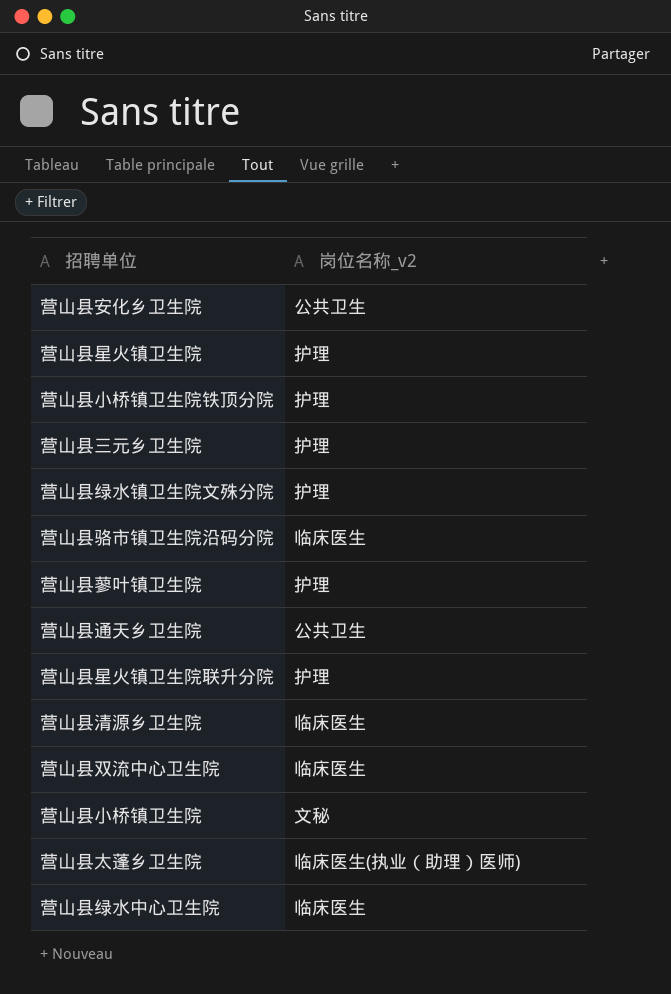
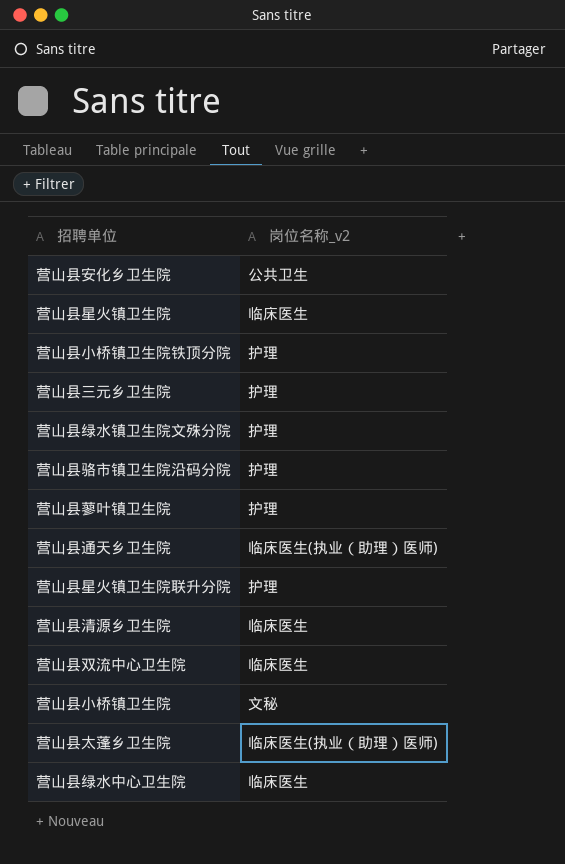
营山县星火镇卫生院 | 岗位名称_v2: 护理 -> 临床医生
营山县骆市镇卫生院沿码分院 | 岗位名称_v2: 临床医生 -> 护理
营山县通天乡卫生院 | 岗位名称_v2: 公共卫生 -> 临床医生(执业（助理）医师)

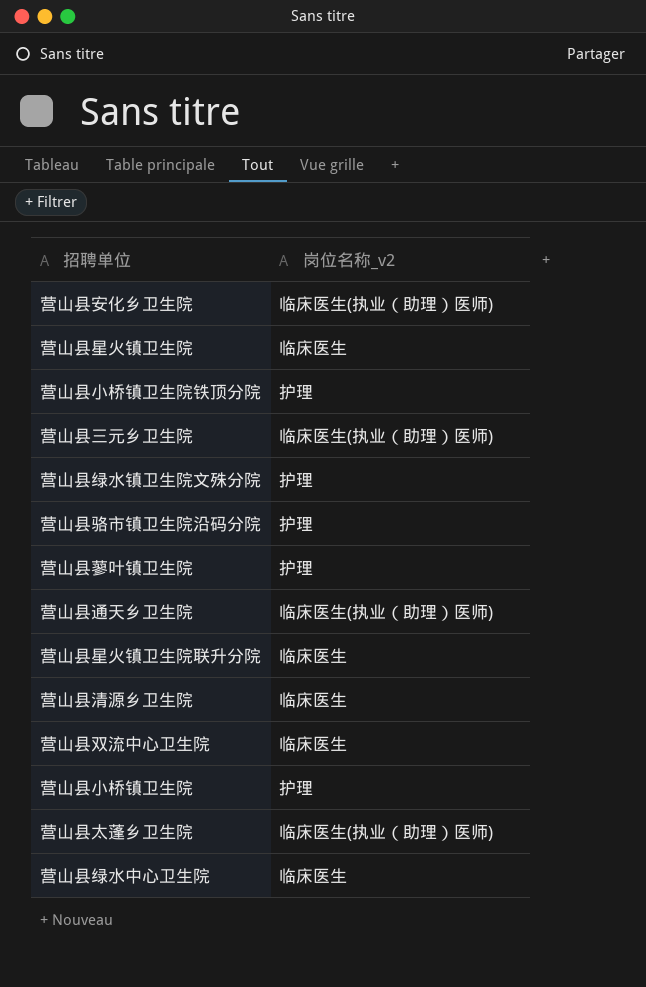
营山县安化乡卫生院 | 岗位名称_v2: 公共卫生 -> 临床医生(执业（助理）医师)
营山县三元乡卫生院 | 岗位名称_v2: 护理 -> 临床医生(执业（助理）医师)
营山县星火镇卫生院联升分院 | 岗位名称_v2: 护理 -> 临床医生
营山县小桥镇卫生院 | 岗位名称_v2: 文秘 -> 护理

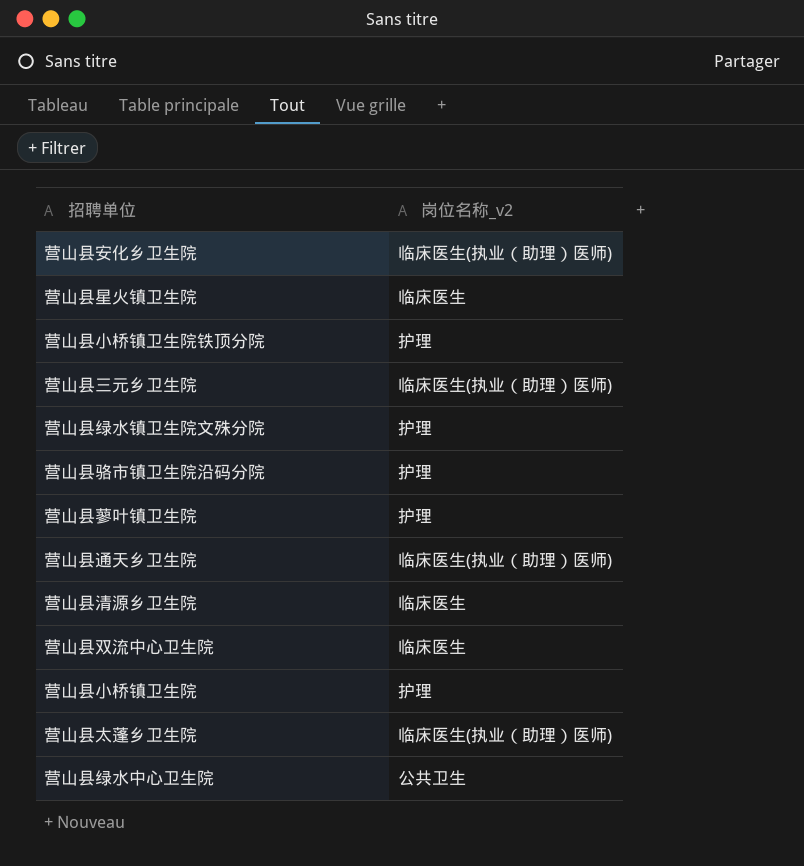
row 营山县星火镇卫生院联升分院: 临床医生 -> none
营山县绿水中心卫生院 | 岗位名称_v2: 临床医生 -> 公共卫生

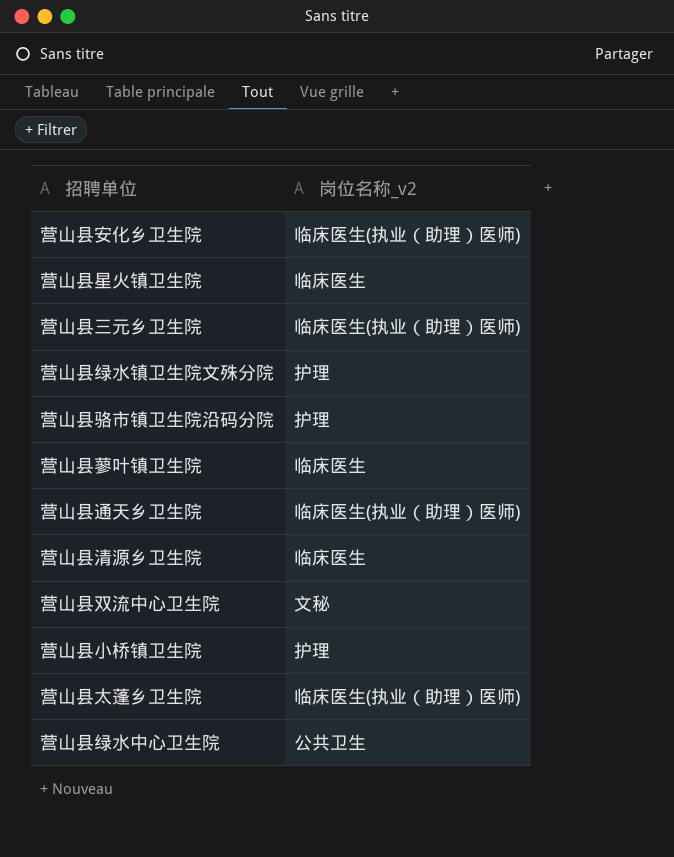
row 营山县小桥镇卫生院铁顶分院: 护理 -> none
营山县蓼叶镇卫生院 | 岗位名称_v2: 护理 -> 临床医生
营山县双流中心卫生院 | 岗位名称_v2: 临床医生 -> 文秘

